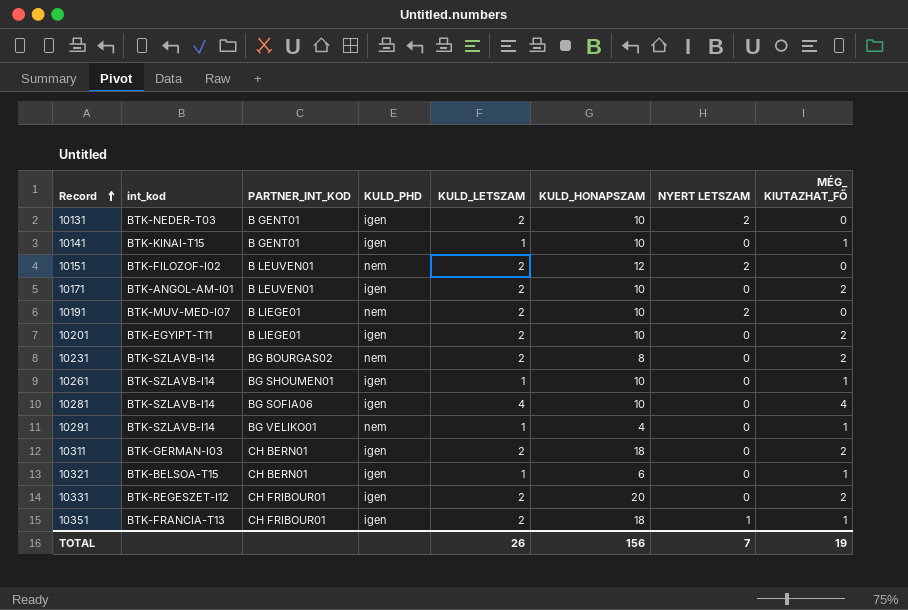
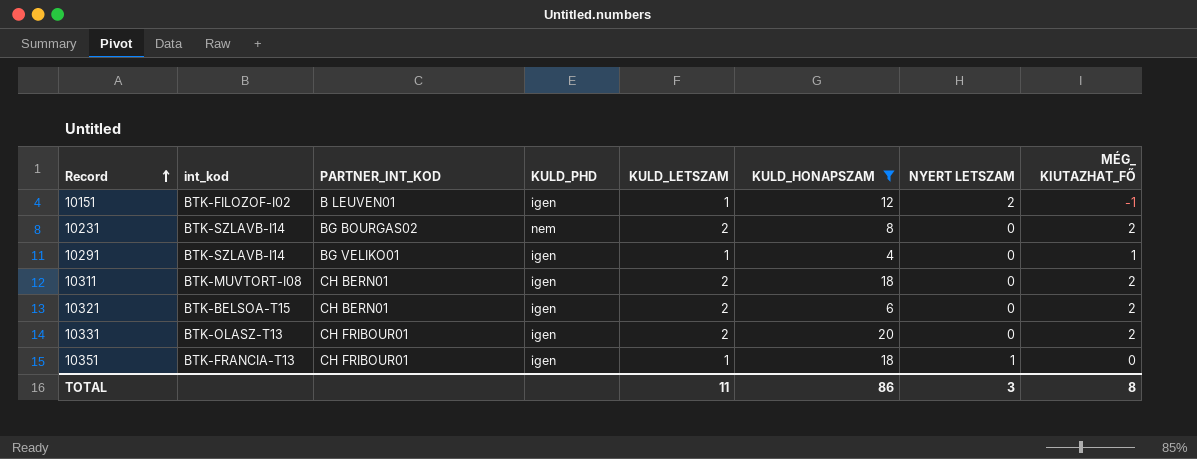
filter: none -> KULD_HONAPSZAM != 10
10151 | KULD_PHD: nem -> igen
10151 | KULD_LETSZAM: 2 -> 1
10151 | MÉG_ KIUTAZHAT_FŐ: 0 -> -1
10291 | KULD_PHD: nem -> igen
10311 | int_kod: BTK-GERMAN-I03 -> BTK-MUVTORT-I08
10321 | KULD_LETSZAM: 1 -> 2
10321 | MÉG_ KIUTAZHAT_FŐ: 1 -> 2
10331 | int_kod: BTK-REGESZET-I12 -> BTK-OLASZ-T13
10351 | KULD_LETSZAM: 2 -> 1
10351 | MÉG_ KIUTAZHAT_FŐ: 1 -> 0
TOTAL | KULD_LETSZAM: 26 -> 11
TOTAL | KULD_HONAPSZAM: 156 -> 86
TOTAL | NYERT LETSZAM: 7 -> 3
TOTAL | MÉG_ KIUTAZHAT_FŐ: 19 -> 8

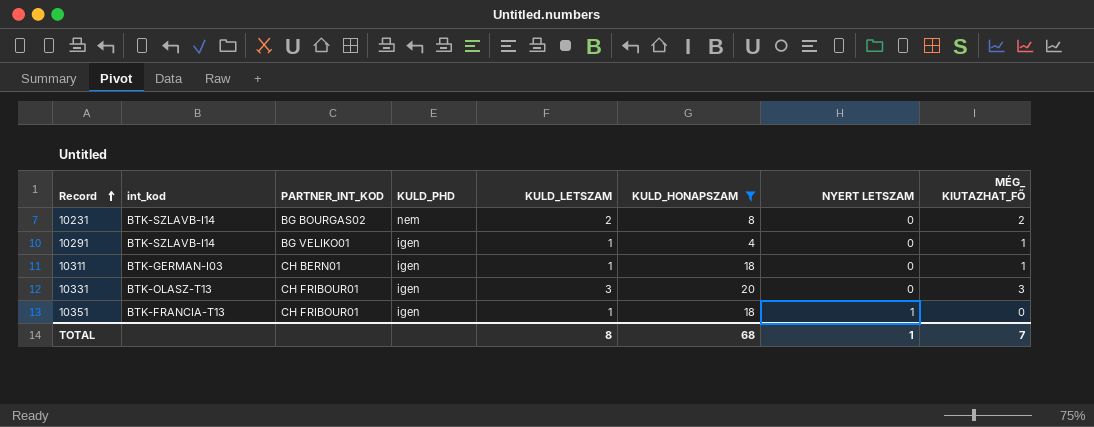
row 10151: BTK-FILOZOF-I02 | B LEUVEN01 | igen | 1 | 12 | 2 | -1 -> none
row 10321: BTK-BELSOA-T15 | CH BERN01 | igen | 2 | 6 | 0 | 2 -> none
10311 | int_kod: BTK-MUVTORT-I08 -> BTK-GERMAN-I03
10311 | KULD_LETSZAM: 2 -> 1
10311 | MÉG_ KIUTAZHAT_FŐ: 2 -> 1
10331 | KULD_LETSZAM: 2 -> 3
10331 | MÉG_ KIUTAZHAT_FŐ: 2 -> 3
TOTAL | KULD_LETSZAM: 11 -> 8
TOTAL | KULD_HONAPSZAM: 86 -> 68
TOTAL | NYERT LETSZAM: 3 -> 1
TOTAL | MÉG_ KIUTAZHAT_FŐ: 8 -> 7

